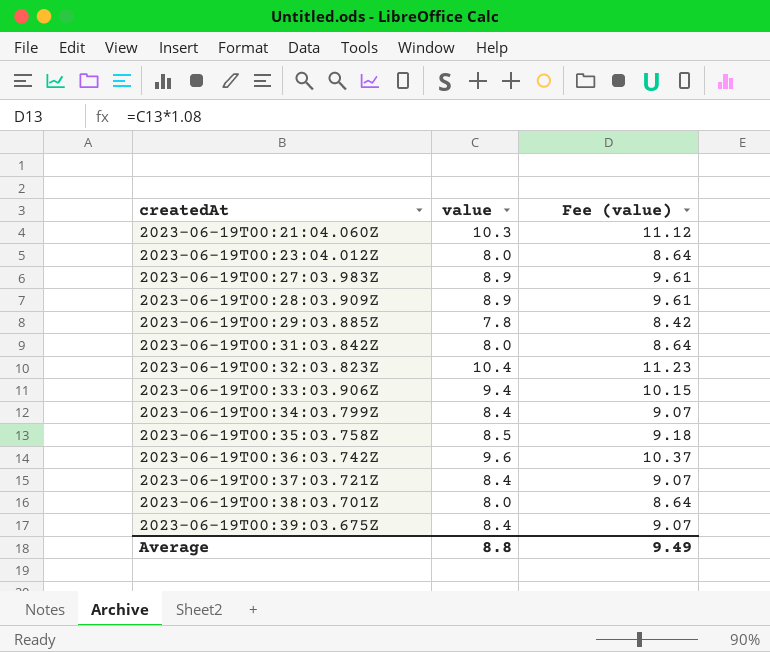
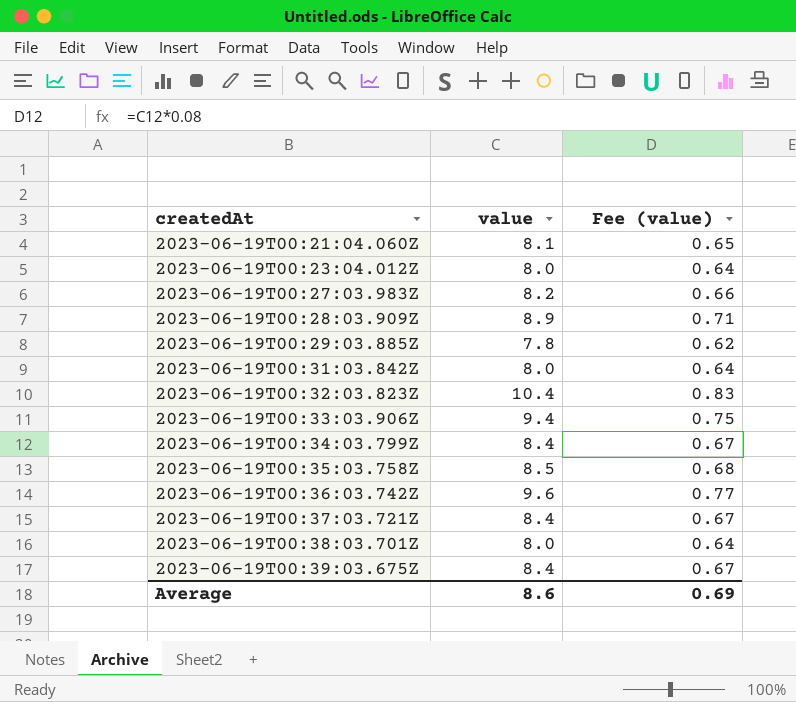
column Fee (value) | formula: [value] * 1.08 -> [value] * 0.08
2023-06-19T00:21:04.060Z | value: 10.3 -> 8.1
2023-06-19T00:27:03.983Z | value: 8.9 -> 8.2
Average | value: 8.8 -> 8.6
Average | Fee (value): 9.49 -> 0.69

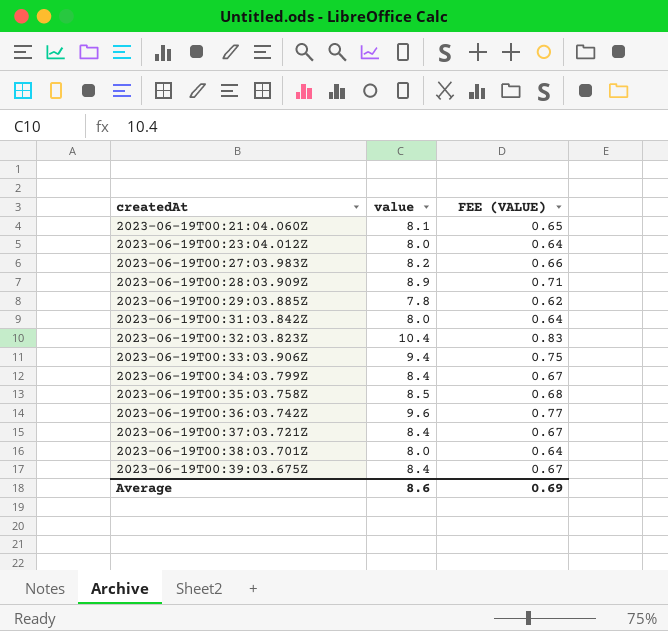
column name: Fee (value) -> FEE (VALUE)

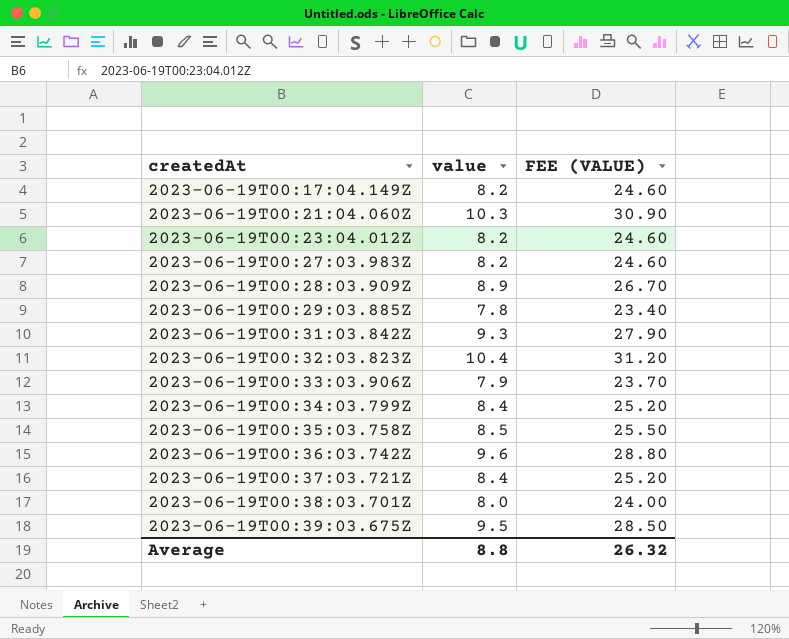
column FEE (VALUE) | formula: [value] * 0.08 -> [value] * 3
row 2023-06-19T00:17:04.149Z: none -> 8.2 | 24.60
2023-06-19T00:21:04.060Z | value: 8.1 -> 10.3
2023-06-19T00:23:04.012Z | value: 8.0 -> 8.2
2023-06-19T00:31:03.842Z | value: 8.0 -> 9.3
2023-06-19T00:33:03.906Z | value: 9.4 -> 7.9
2023-06-19T00:39:03.675Z | value: 8.4 -> 9.5
Average | value: 8.6 -> 8.8
Average | FEE (VALUE): 0.69 -> 26.32

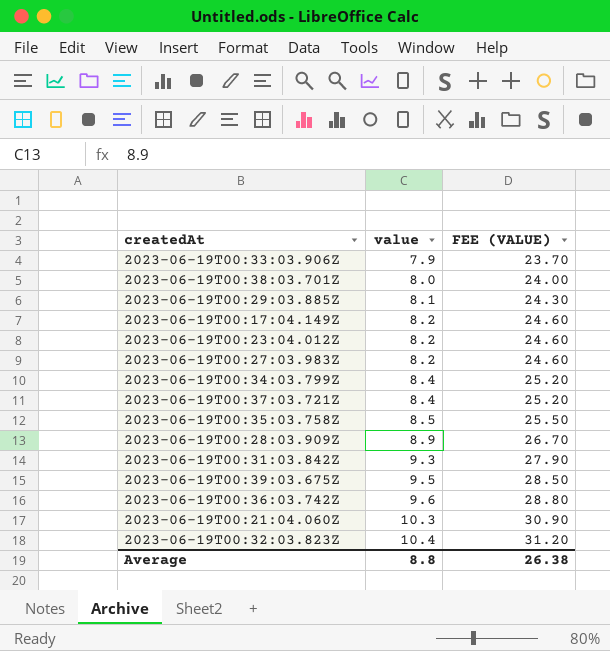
row order: createdAt ascending -> value ascending
2023-06-19T00:29:03.885Z | value: 7.8 -> 8.1
2023-06-19T00:29:03.885Z | FEE (VALUE): 23.40 -> 24.30
Average | FEE (VALUE): 26.32 -> 26.38

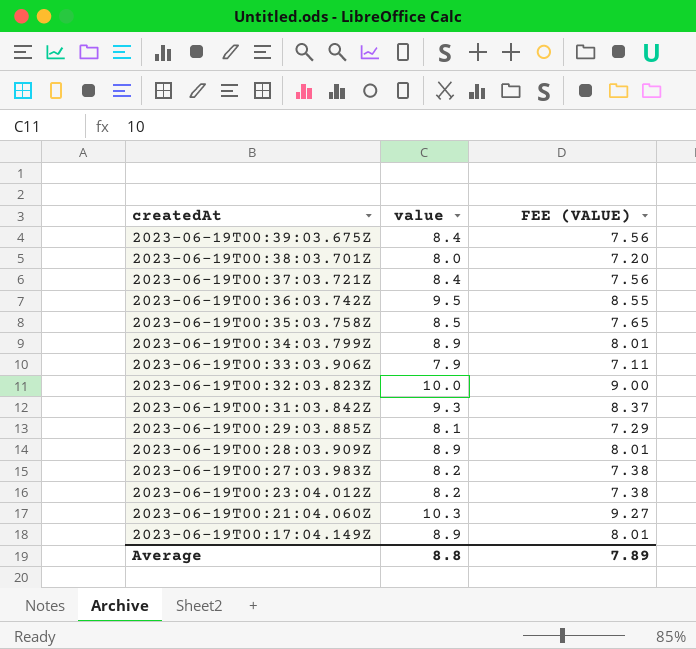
row order: value ascending -> createdAt descending
column FEE (VALUE) | formula: [value] * 3 -> [value] * 0.9
2023-06-19T00:39:03.675Z | value: 9.5 -> 8.4
2023-06-19T00:36:03.742Z | value: 9.6 -> 9.5
2023-06-19T00:34:03.799Z | value: 8.4 -> 8.9
2023-06-19T00:32:03.823Z | value: 10.4 -> 10.0
2023-06-19T00:17:04.149Z | value: 8.2 -> 8.9
Average | FEE (VALUE): 26.38 -> 7.89

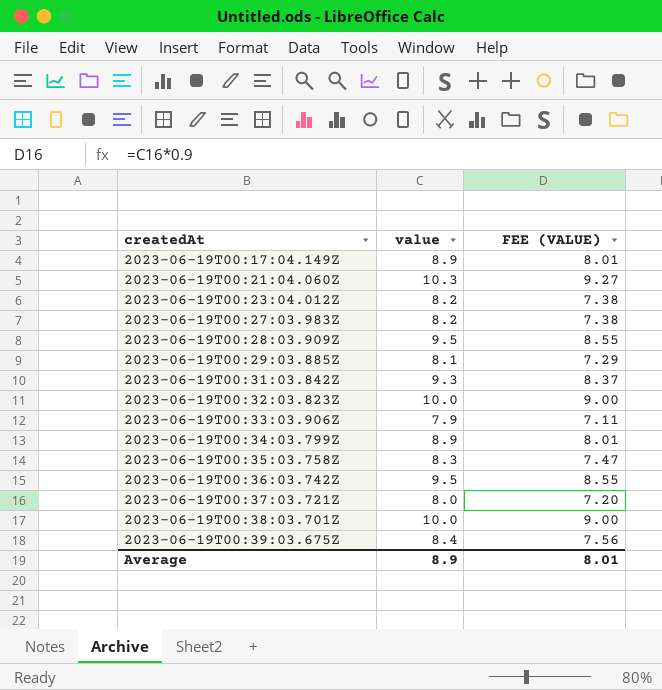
row order: createdAt descending -> createdAt ascending
2023-06-19T00:28:03.909Z | value: 8.9 -> 9.5
2023-06-19T00:28:03.909Z | FEE (VALUE): 8.01 -> 8.55
2023-06-19T00:35:03.758Z | value: 8.5 -> 8.3
2023-06-19T00:35:03.758Z | FEE (VALUE): 7.65 -> 7.47
2023-06-19T00:37:03.721Z | value: 8.4 -> 8.0
2023-06-19T00:37:03.721Z | FEE (VALUE): 7.56 -> 7.20
2023-06-19T00:38:03.701Z | value: 8.0 -> 10.0
2023-06-19T00:38:03.701Z | FEE (VALUE): 7.20 -> 9.00
Average | value: 8.8 -> 8.9
Average | FEE (VALUE): 7.89 -> 8.01

